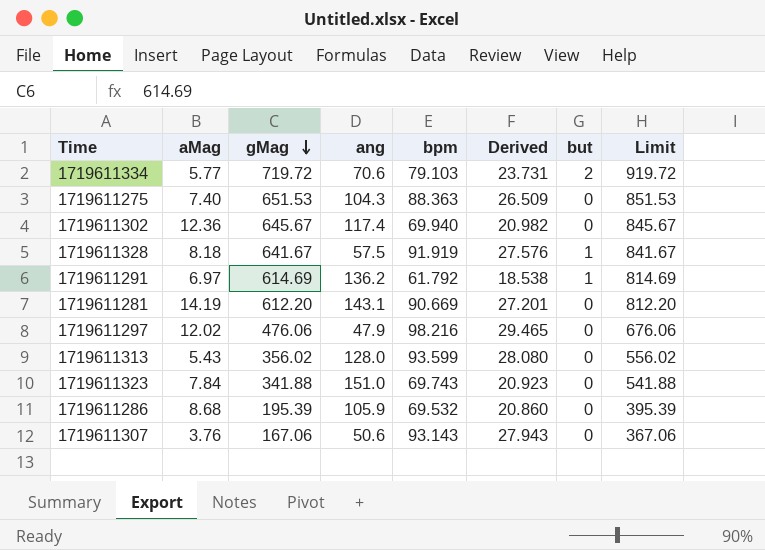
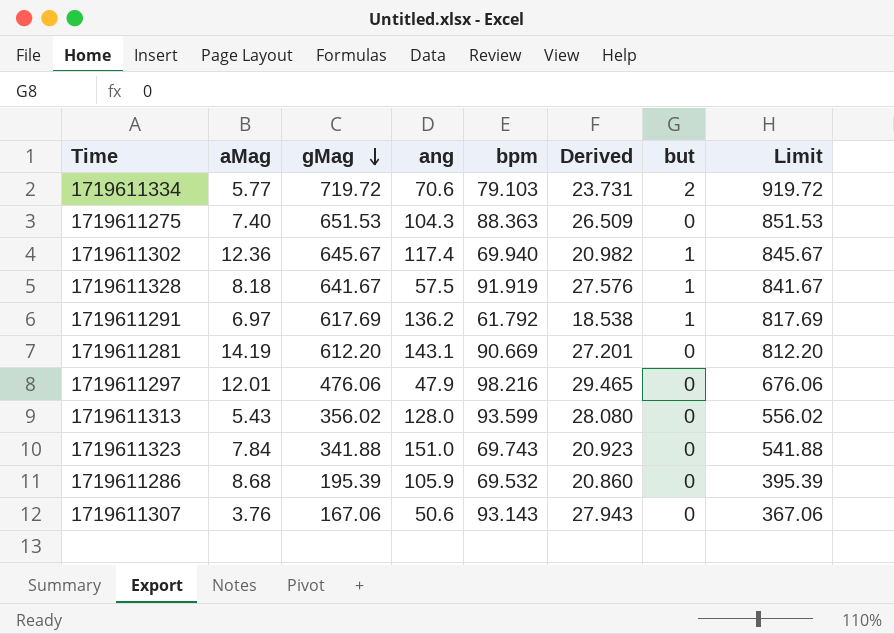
1719611302 | but: 0 -> 1
1719611291 | gMag: 614.69 -> 617.69
1719611291 | Limit: 814.69 -> 817.69
1719611297 | aMag: 12.02 -> 12.01

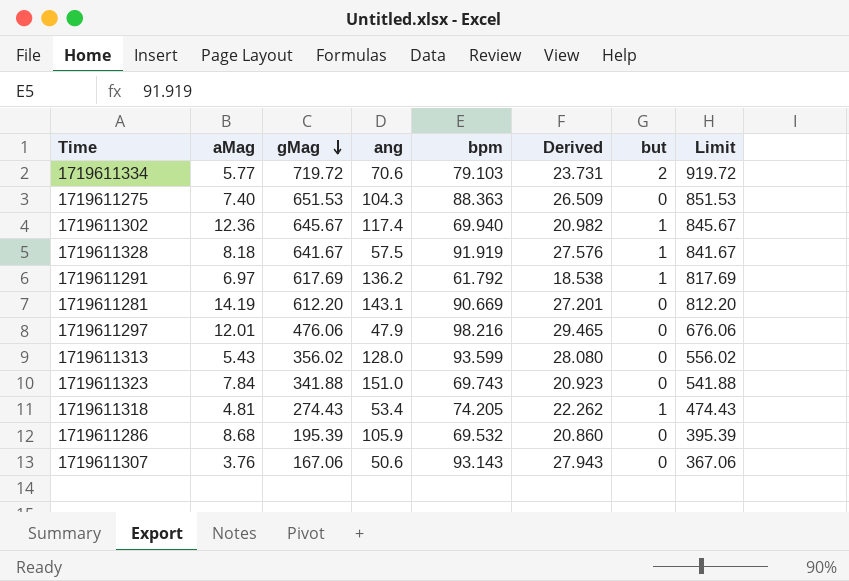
row 1719611318: none -> 4.81 | 274.43 | 53.4 | 74.205 | 22.262 | 1 | 474.43

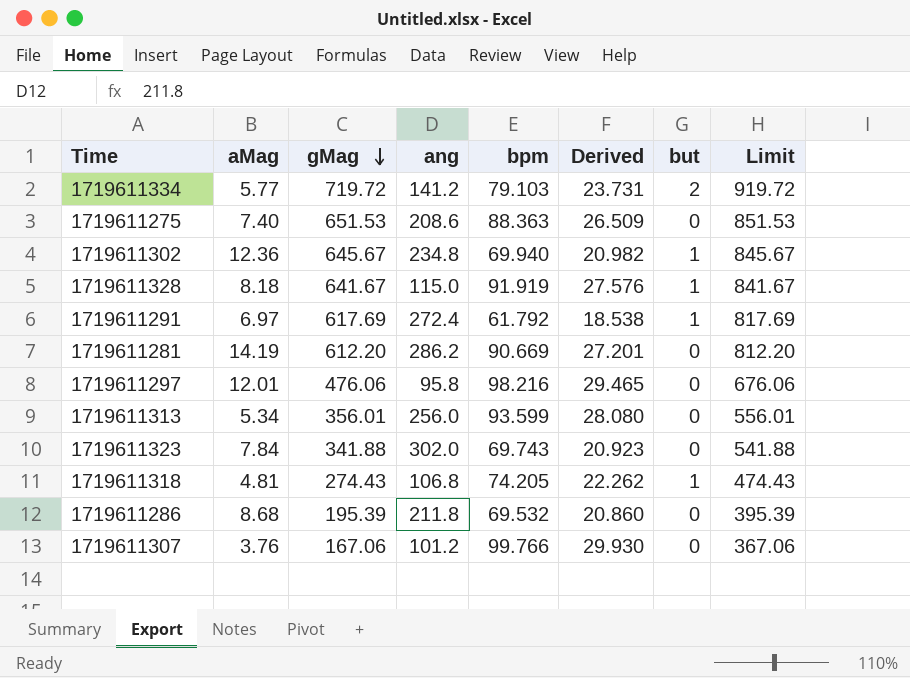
1719611334 | ang: 70.6 -> 141.2
1719611275 | ang: 104.3 -> 208.6
1719611302 | ang: 117.4 -> 234.8
1719611328 | ang: 57.5 -> 115.0
1719611291 | ang: 136.2 -> 272.4
1719611281 | ang: 143.1 -> 286.2
1719611297 | ang: 47.9 -> 95.8
1719611313 | aMag: 5.43 -> 5.34
1719611313 | gMag: 356.02 -> 356.01
1719611313 | ang: 128.0 -> 256.0
1719611313 | Limit: 556.02 -> 556.01
1719611323 | ang: 151.0 -> 302.0
1719611318 | ang: 53.4 -> 106.8
1719611286 | ang: 105.9 -> 211.8
1719611307 | ang: 50.6 -> 101.2
1719611307 | bpm: 93.143 -> 99.766
1719611307 | Derived: 27.943 -> 29.930

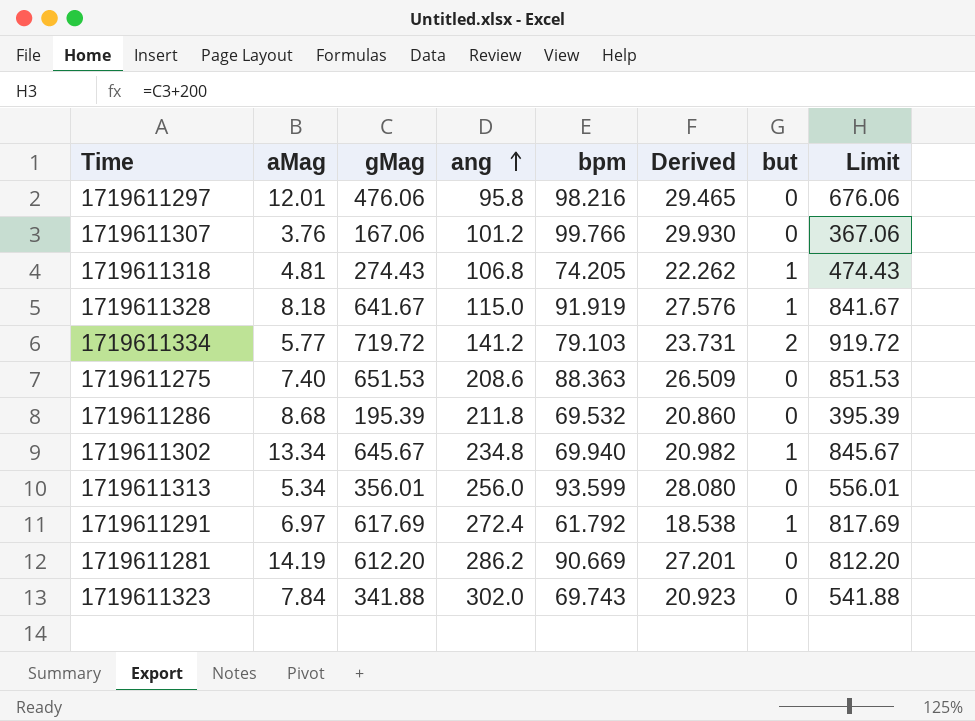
row order: gMag descending -> ang ascending
1719611302 | aMag: 12.36 -> 13.34

